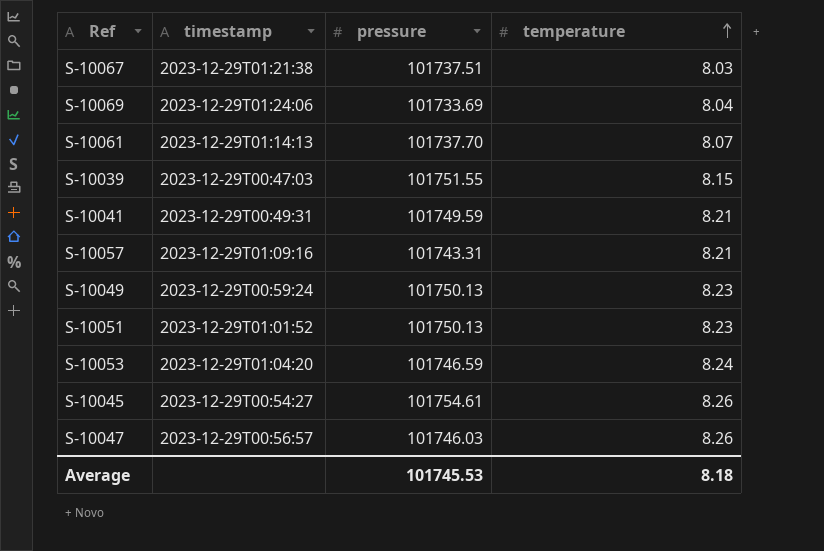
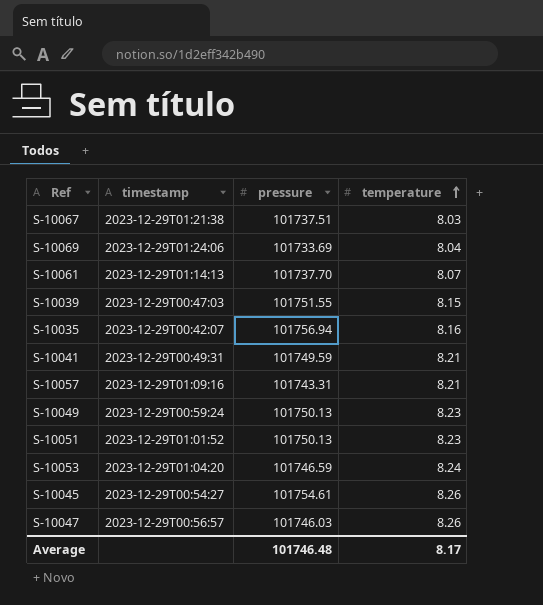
row S-10035: none -> 2023-12-29T00:42:07 | 101756.94 | 8.16
Average | pressure: 101745.53 -> 101746.48
Average | temperature: 8.18 -> 8.17

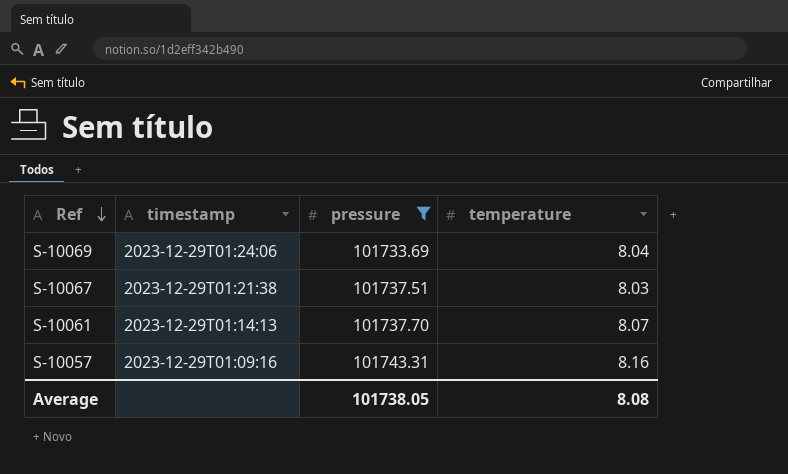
filter: none -> pressure <= 101743.31
row order: temperature ascending -> Ref descending
S-10057 | temperature: 8.21 -> 8.16
Average | pressure: 101746.48 -> 101738.05
Average | temperature: 8.17 -> 8.08

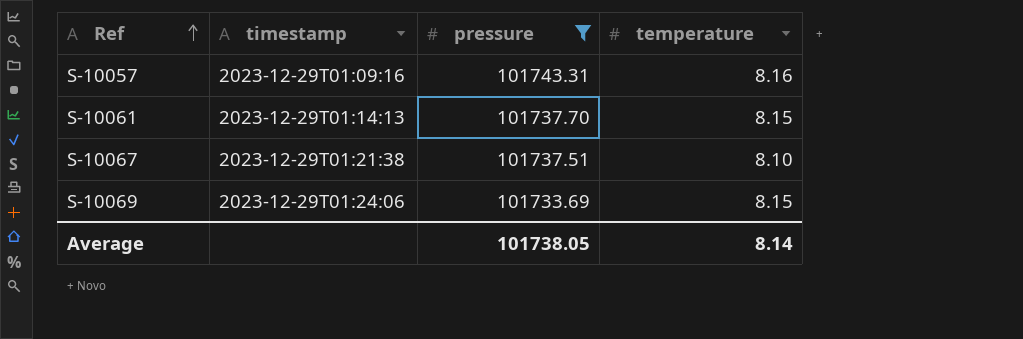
row order: Ref descending -> Ref ascending
S-10061 | temperature: 8.07 -> 8.15
S-10067 | temperature: 8.03 -> 8.10
S-10069 | temperature: 8.04 -> 8.15
Average | temperature: 8.08 -> 8.14

